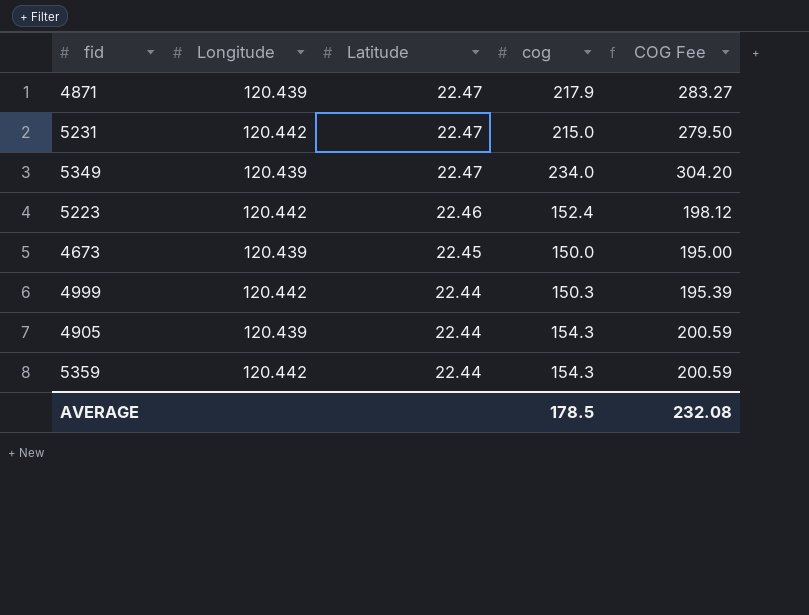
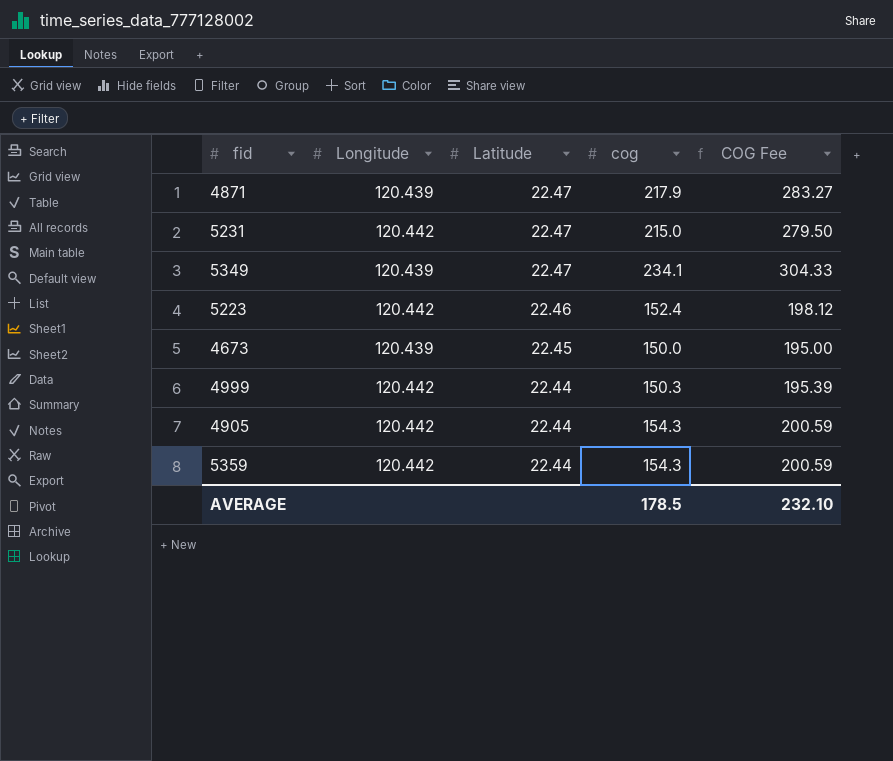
5349 | cog: 234.0 -> 234.1
5349 | COG Fee: 304.20 -> 304.33
4905 | Longitude: 120.439 -> 120.442
AVERAGE | COG Fee: 232.08 -> 232.10

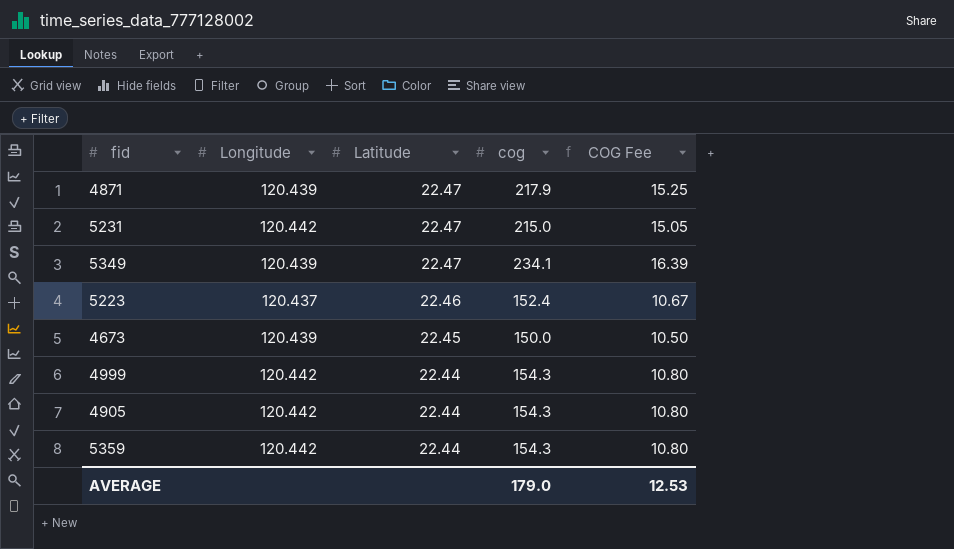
column COG Fee | formula: [cog] * 1.3 -> [cog] * 0.07
5223 | Longitude: 120.442 -> 120.437
4999 | cog: 150.3 -> 154.3
AVERAGE | cog: 178.5 -> 179.0
AVERAGE | COG Fee: 232.10 -> 12.53

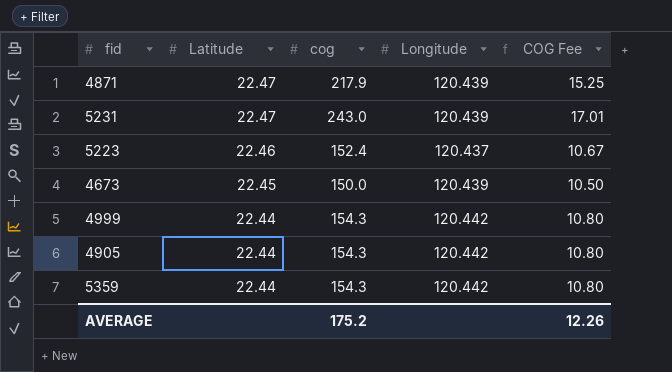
column Longitude | position: 2 -> 4
row 5349: 120.439 | 22.47 | 234.1 | 16.39 -> none
5231 | cog: 215.0 -> 243.0
5231 | Longitude: 120.442 -> 120.439
5231 | COG Fee: 15.05 -> 17.01
AVERAGE | cog: 179.0 -> 175.2
AVERAGE | COG Fee: 12.53 -> 12.26

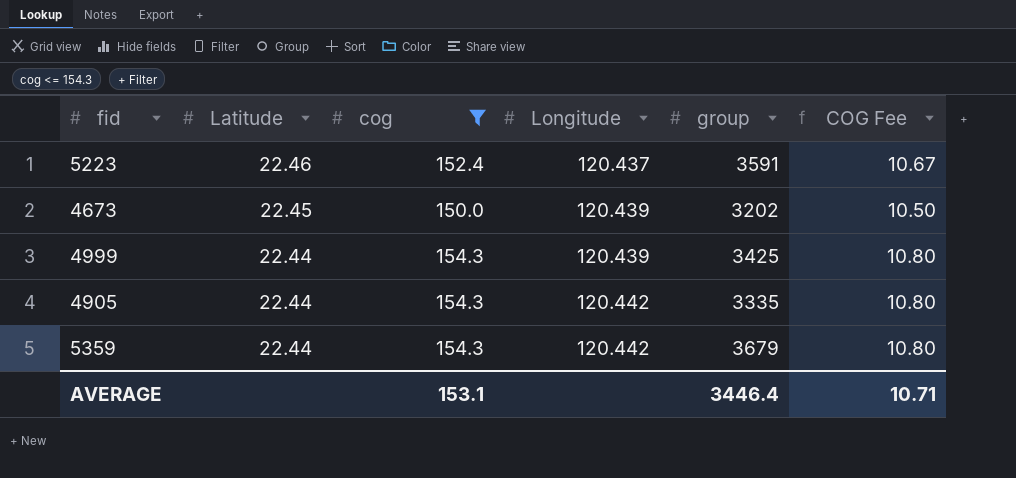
filter: none -> cog <= 154.3
column group | position: none -> 5
4999 | Longitude: 120.442 -> 120.439
AVERAGE | cog: 175.2 -> 153.1
AVERAGE | COG Fee: 12.26 -> 10.71

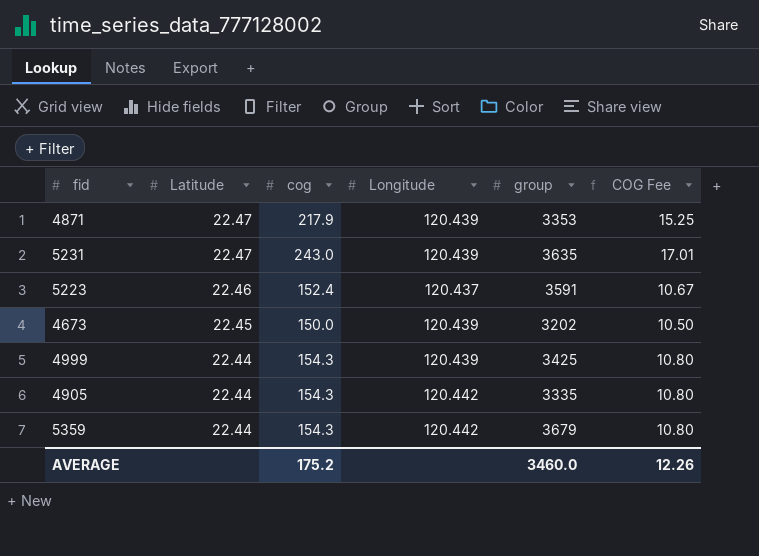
filter: cog <= 154.3 -> none
AVERAGE | cog: 153.1 -> 175.2
AVERAGE | group: 3446.4 -> 3460.0
AVERAGE | COG Fee: 10.71 -> 12.26

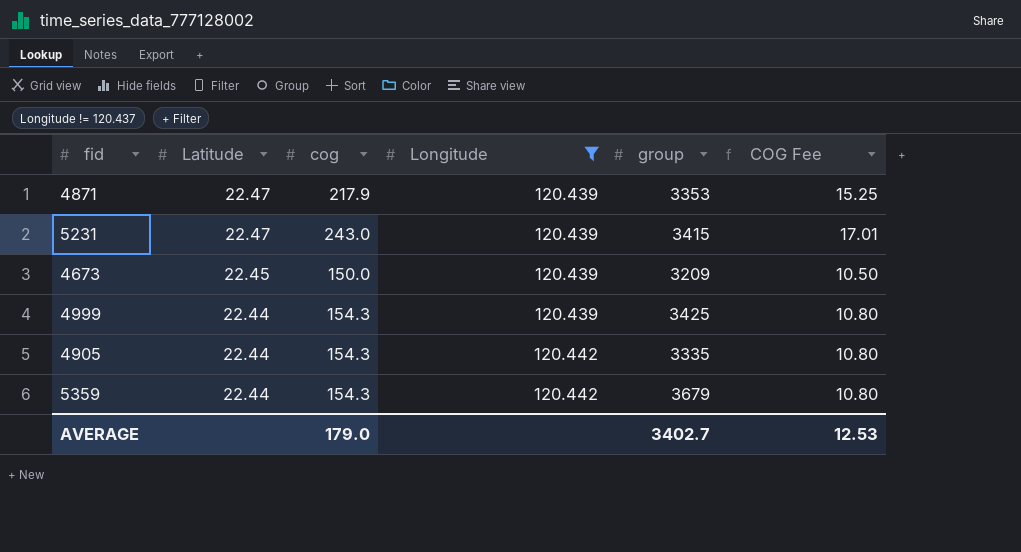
filter: none -> Longitude != 120.437
5231 | group: 3635 -> 3415
4673 | group: 3202 -> 3209
AVERAGE | cog: 175.2 -> 179.0
AVERAGE | group: 3460.0 -> 3402.7
AVERAGE | COG Fee: 12.26 -> 12.53

